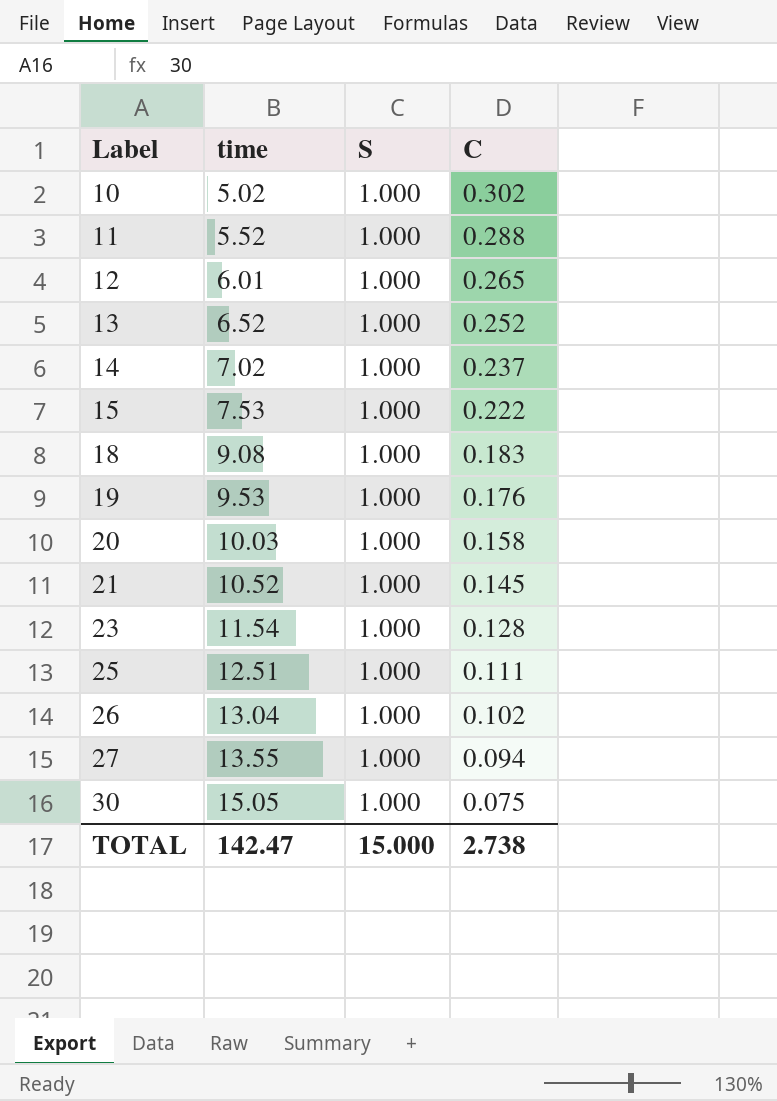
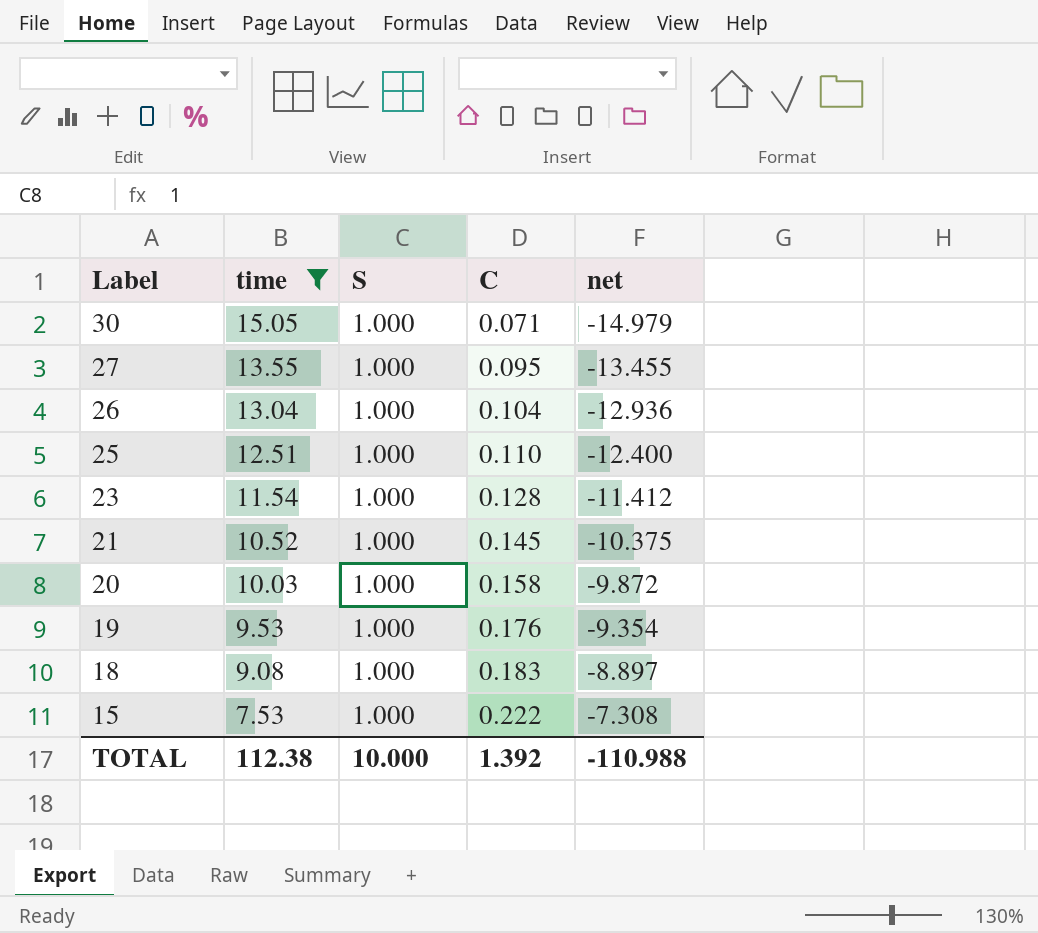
filter: none -> time >= 7.53
row order: Label ascending -> Label descending
column net | formula: none -> [C] - [time]
30 | C: 0.075 -> 0.071
27 | C: 0.094 -> 0.095
26 | C: 0.102 -> 0.104
25 | C: 0.111 -> 0.110
TOTAL | time: 142.47 -> 112.38
TOTAL | S: 15.000 -> 10.000
TOTAL | C: 2.738 -> 1.392

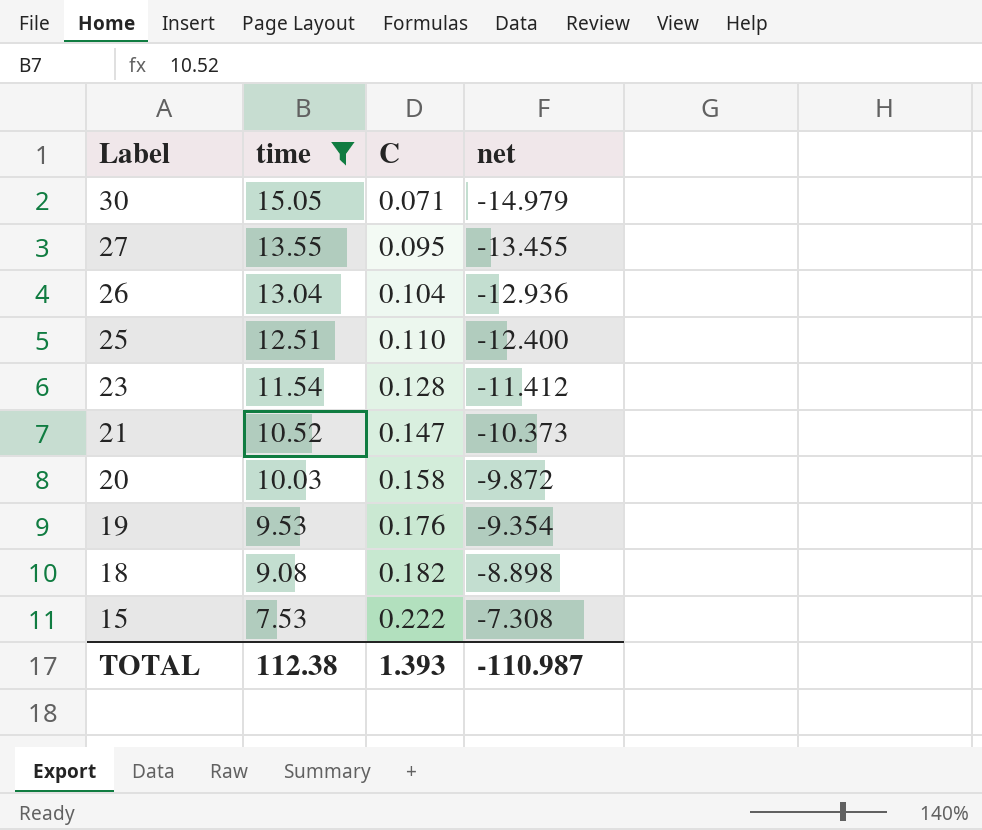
column S | position: 3 -> none
21 | C: 0.145 -> 0.147
21 | net: -10.375 -> -10.373
18 | C: 0.183 -> 0.182
18 | net: -8.897 -> -8.898
TOTAL | C: 1.392 -> 1.393
TOTAL | net: -110.988 -> -110.987

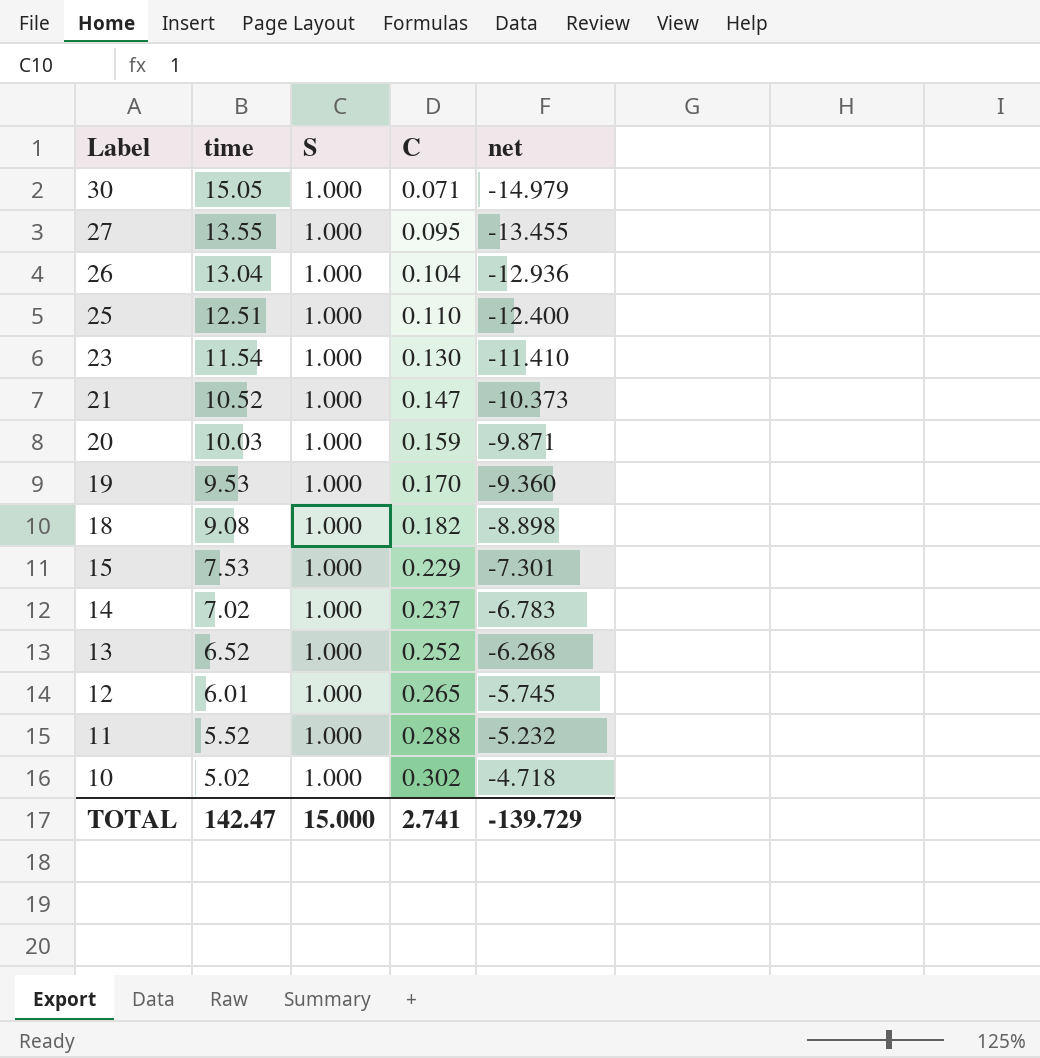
filter: time >= 7.53 -> none
column S | position: none -> 3
23 | C: 0.128 -> 0.130
23 | net: -11.412 -> -11.410
20 | C: 0.158 -> 0.159
20 | net: -9.872 -> -9.871
19 | C: 0.176 -> 0.170
19 | net: -9.354 -> -9.360
15 | C: 0.222 -> 0.229
15 | net: -7.308 -> -7.301
TOTAL | time: 112.38 -> 142.47
TOTAL | C: 1.393 -> 2.741
TOTAL | net: -110.987 -> -139.729

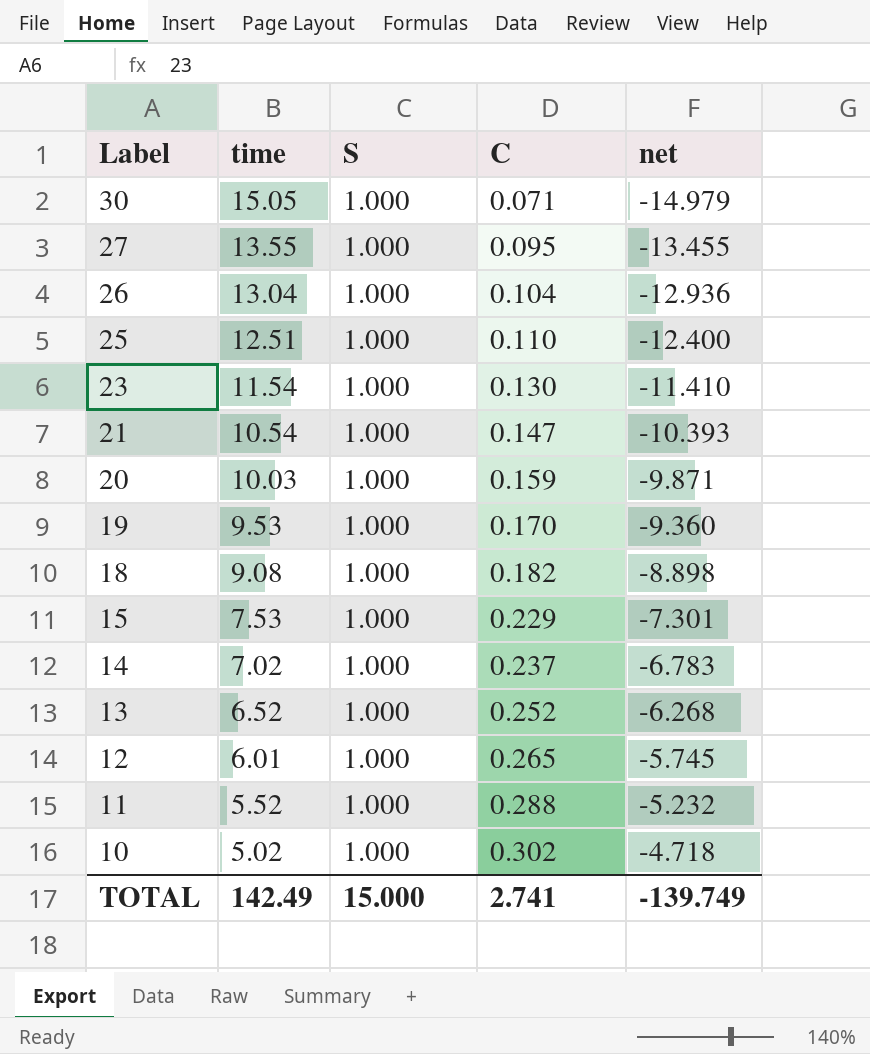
21 | time: 10.52 -> 10.54
21 | net: -10.373 -> -10.393
TOTAL | time: 142.47 -> 142.49
TOTAL | net: -139.729 -> -139.749

